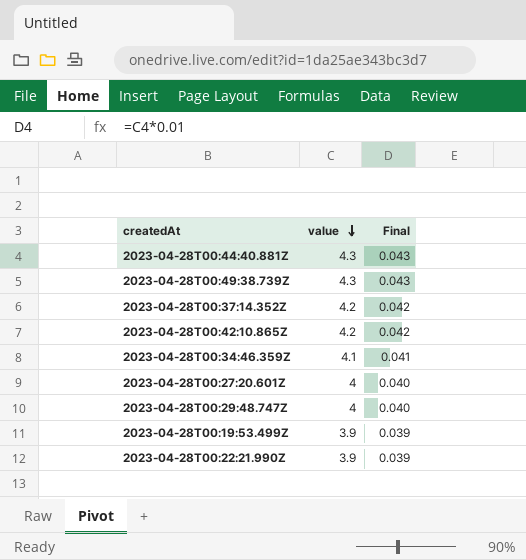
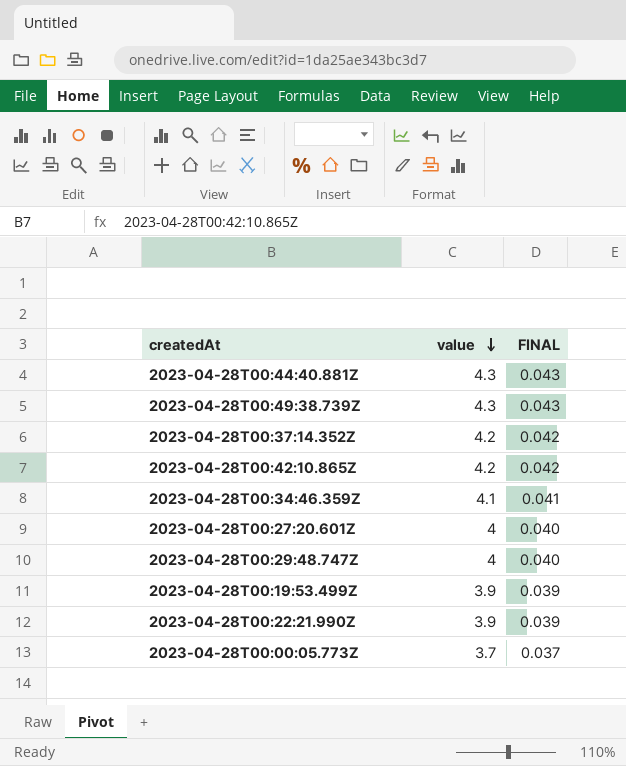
column name: Final -> FINAL
row 2023-04-28T00:00:05.773Z: none -> 3.7 | 0.037

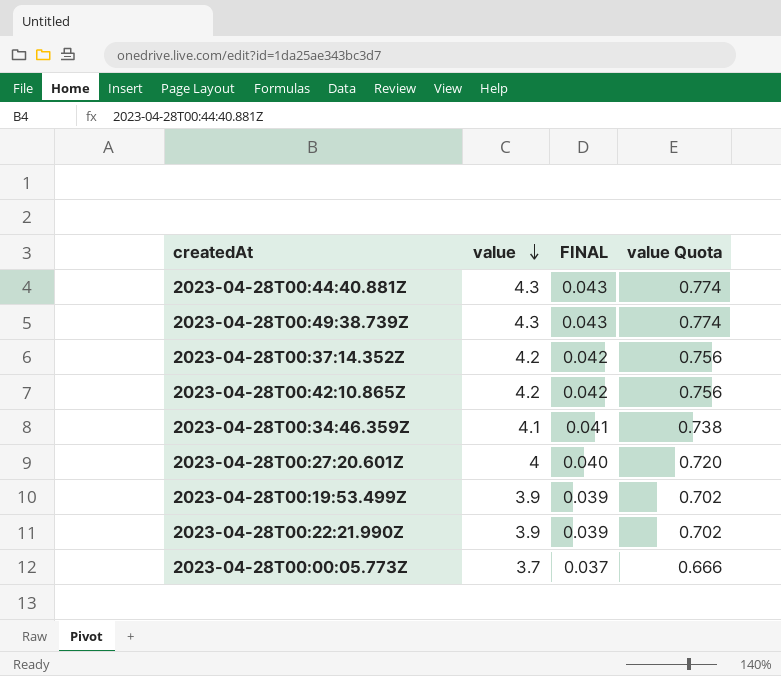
column value Quota | formula: none -> [value] * 0.18
row 2023-04-28T00:29:48.747Z: 4 | 0.040 -> none

